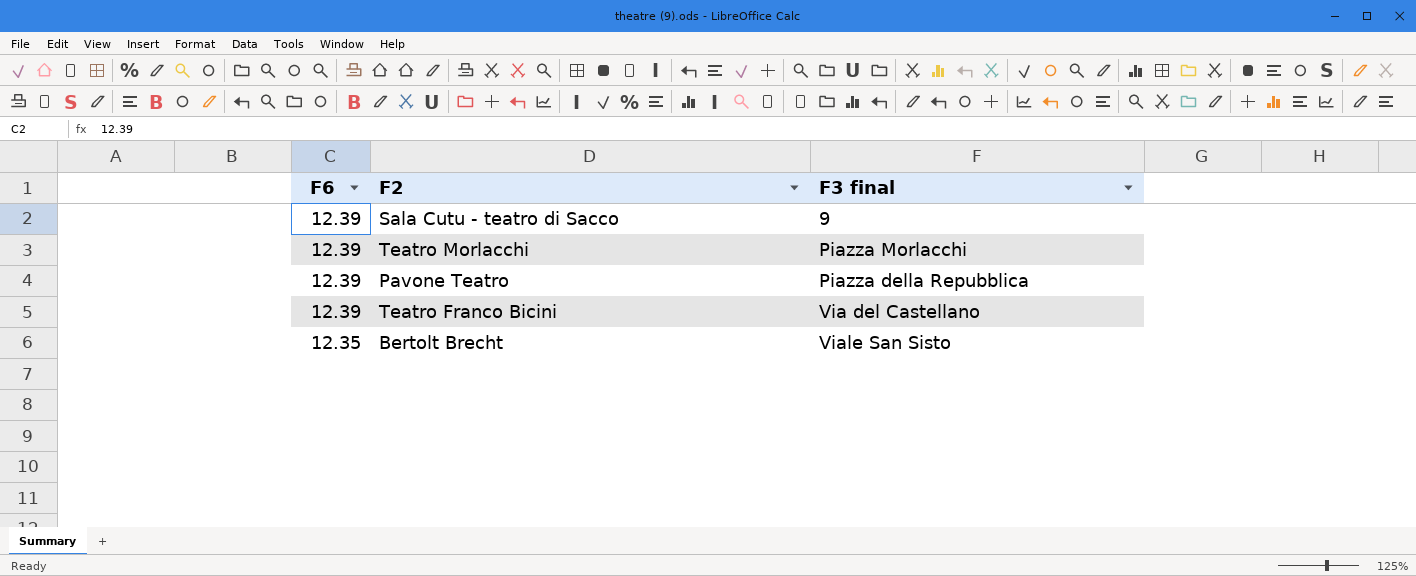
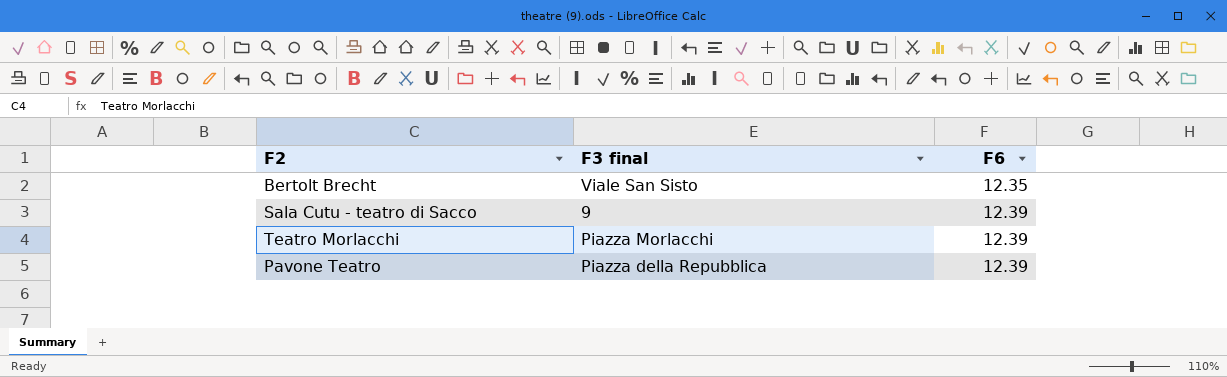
row order: F6 descending -> F6 ascending
column F6 | position: 1 -> 3
row Teatro Franco Bicini: 12.39 | Via del Castellano -> none

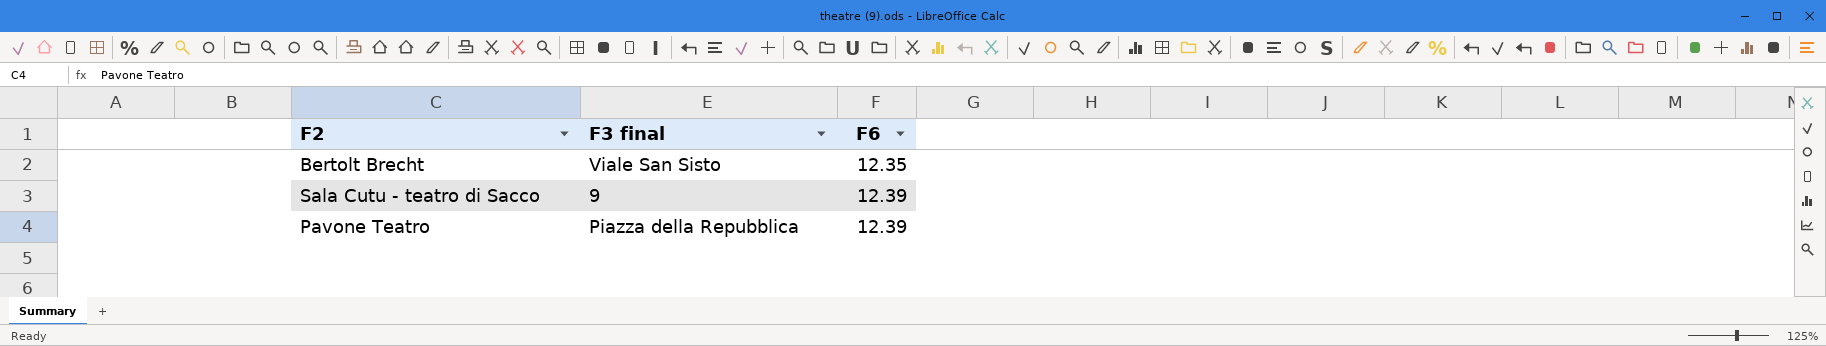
row Teatro Morlacchi: Piazza Morlacchi | 12.39 -> none

